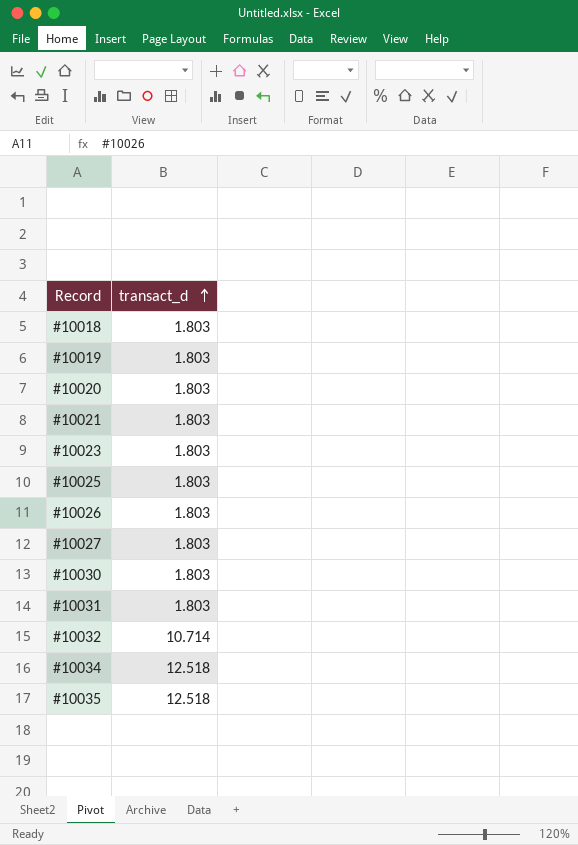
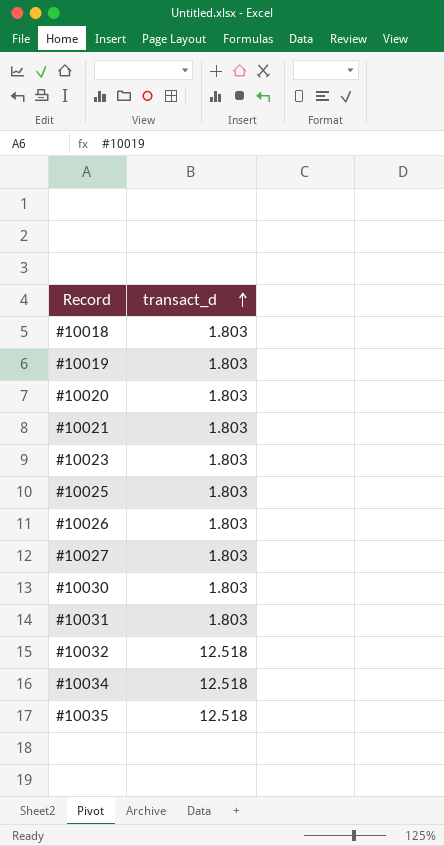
#10032 | transact_d: 10.714 -> 12.518

